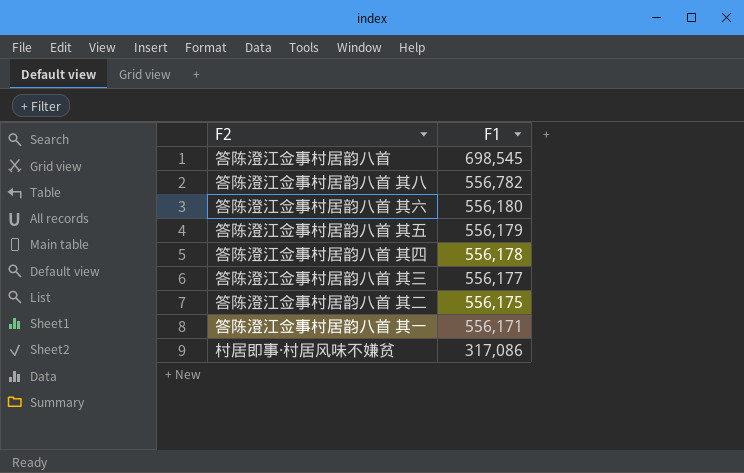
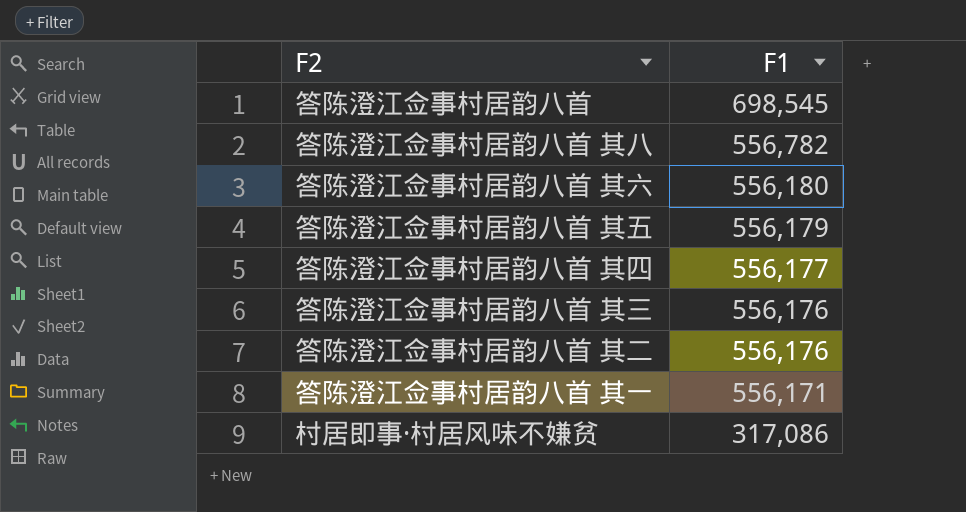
答陈澄江佥事村居韵八首 其四 | F1: 556,178 -> 556,177
答陈澄江佥事村居韵八首 其三 | F1: 556,177 -> 556,176
答陈澄江佥事村居韵八首 其二 | F1: 556,175 -> 556,176

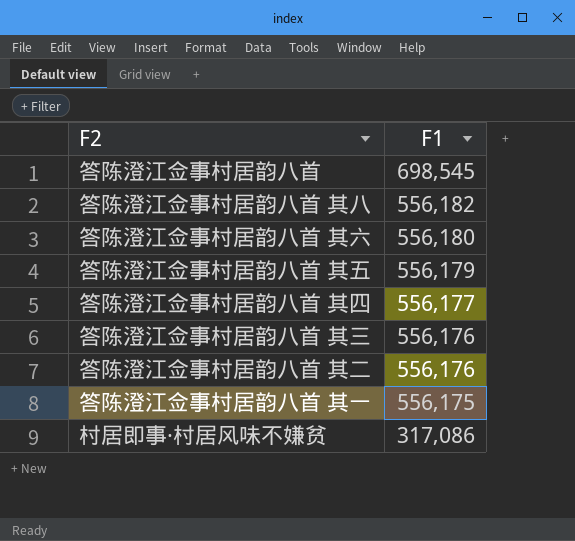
答陈澄江佥事村居韵八首 其八 | F1: 556,782 -> 556,182
答陈澄江佥事村居韵八首 其一 | F1: 556,171 -> 556,175

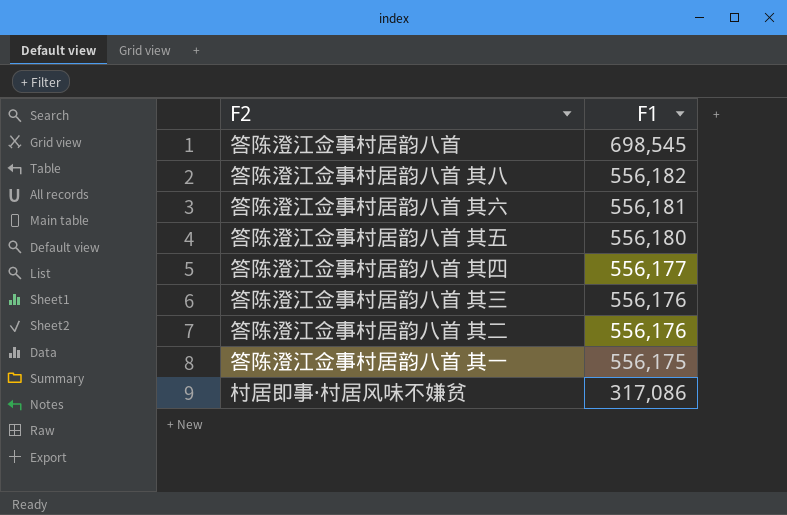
答陈澄江佥事村居韵八首 其六 | F1: 556,180 -> 556,181
答陈澄江佥事村居韵八首 其五 | F1: 556,179 -> 556,180

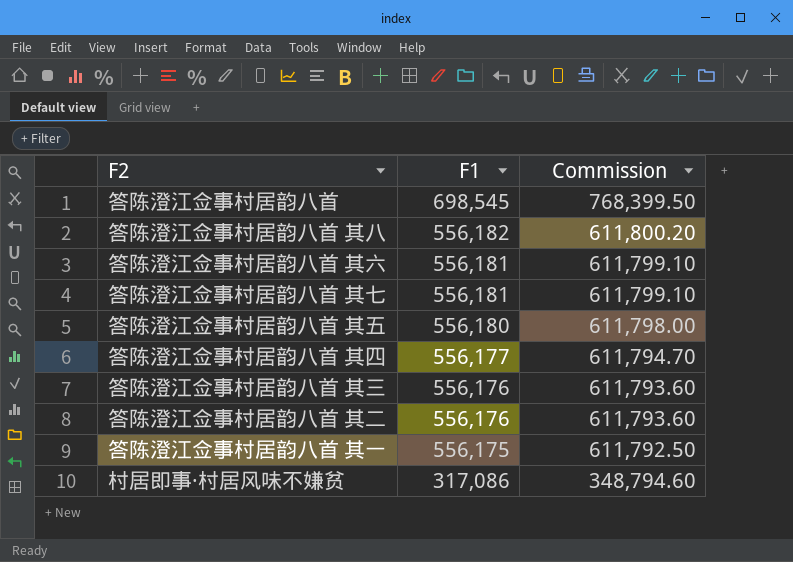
column Commission | formula: none -> [F1] * 1.1
row 答陈澄江佥事村居韵八首 其七: none -> 556,181 | 611,799.10

